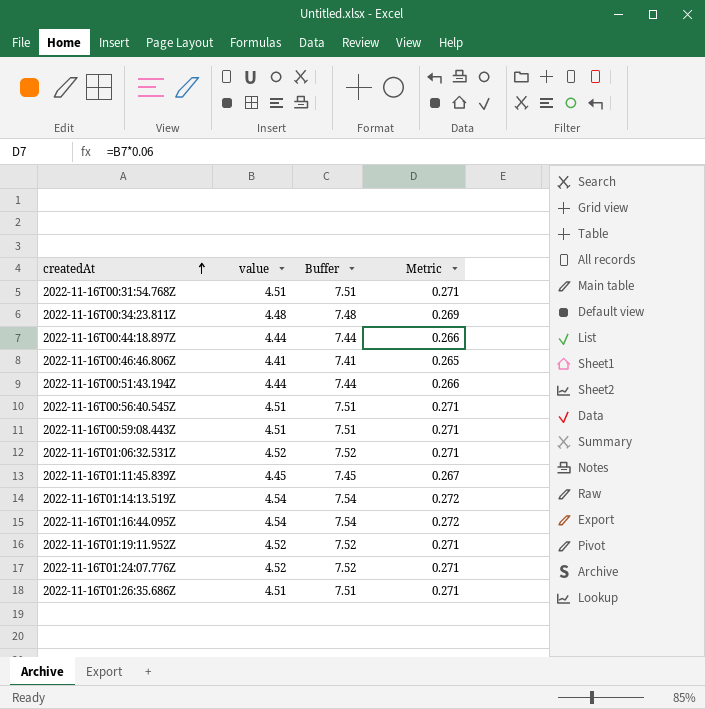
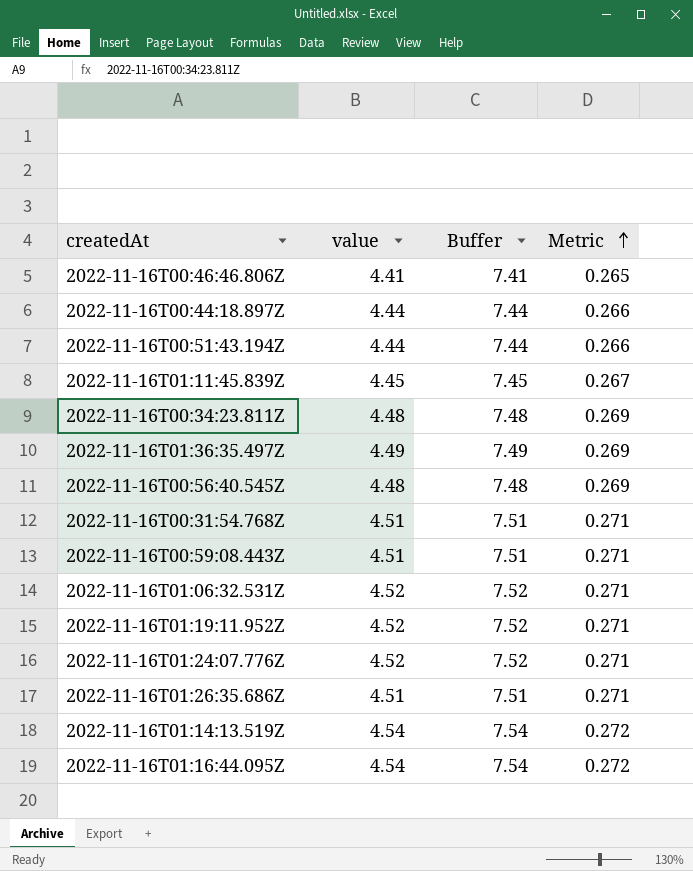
row order: createdAt ascending -> Metric ascending
row 2022-11-16T01:36:35.497Z: none -> 4.49 | 7.49 | 0.269
2022-11-16T00:56:40.545Z | value: 4.51 -> 4.48
2022-11-16T00:56:40.545Z | Buffer: 7.51 -> 7.48
2022-11-16T00:56:40.545Z | Metric: 0.271 -> 0.269

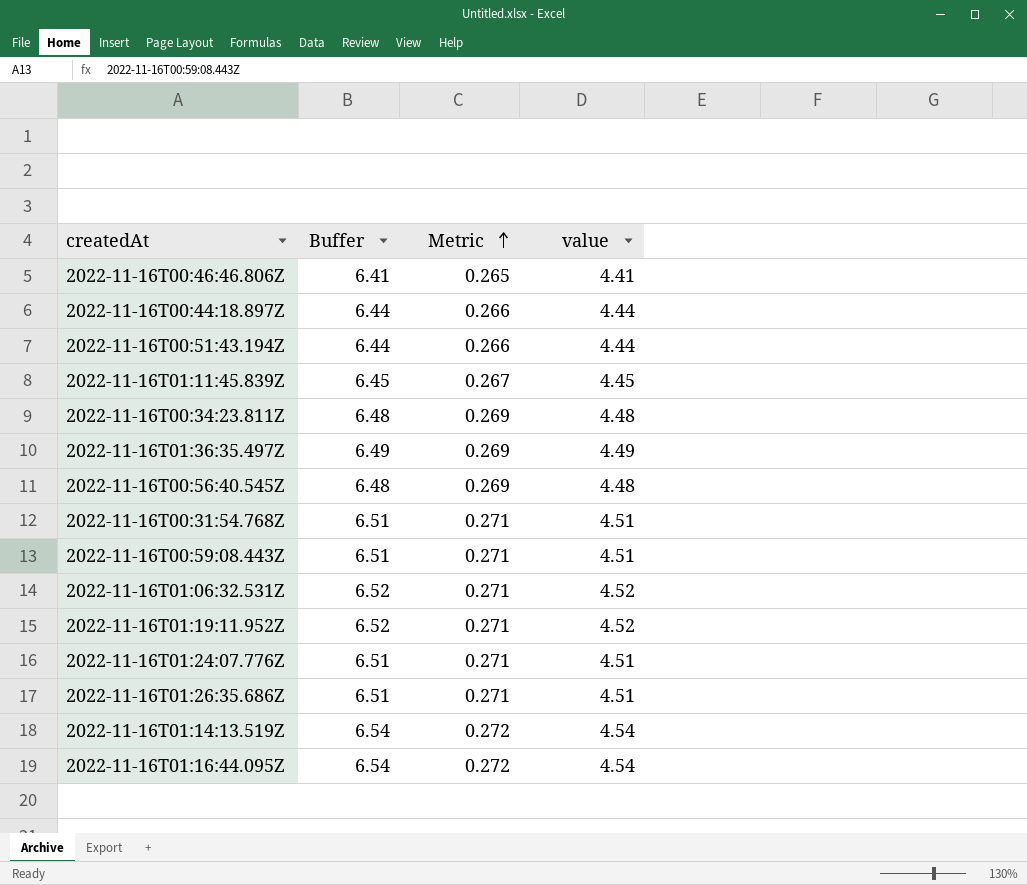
column Buffer | formula: [value] + 3 -> [value] + 2
column value | position: 2 -> 4
2022-11-16T01:24:07.776Z | value: 4.52 -> 4.51

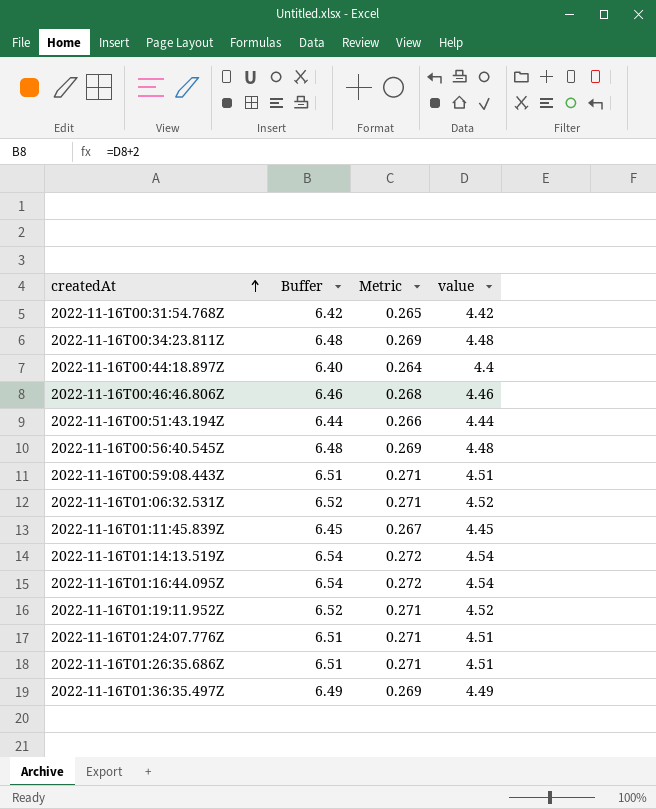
row order: Metric ascending -> createdAt ascending
2022-11-16T00:31:54.768Z | Buffer: 6.51 -> 6.42
2022-11-16T00:31:54.768Z | Metric: 0.271 -> 0.265
2022-11-16T00:31:54.768Z | value: 4.51 -> 4.42
2022-11-16T00:44:18.897Z | Buffer: 6.44 -> 6.40
2022-11-16T00:44:18.897Z | Metric: 0.266 -> 0.264
2022-11-16T00:44:18.897Z | value: 4.44 -> 4.4
2022-11-16T00:46:46.806Z | Buffer: 6.41 -> 6.46
2022-11-16T00:46:46.806Z | Metric: 0.265 -> 0.268
2022-11-16T00:46:46.806Z | value: 4.41 -> 4.46

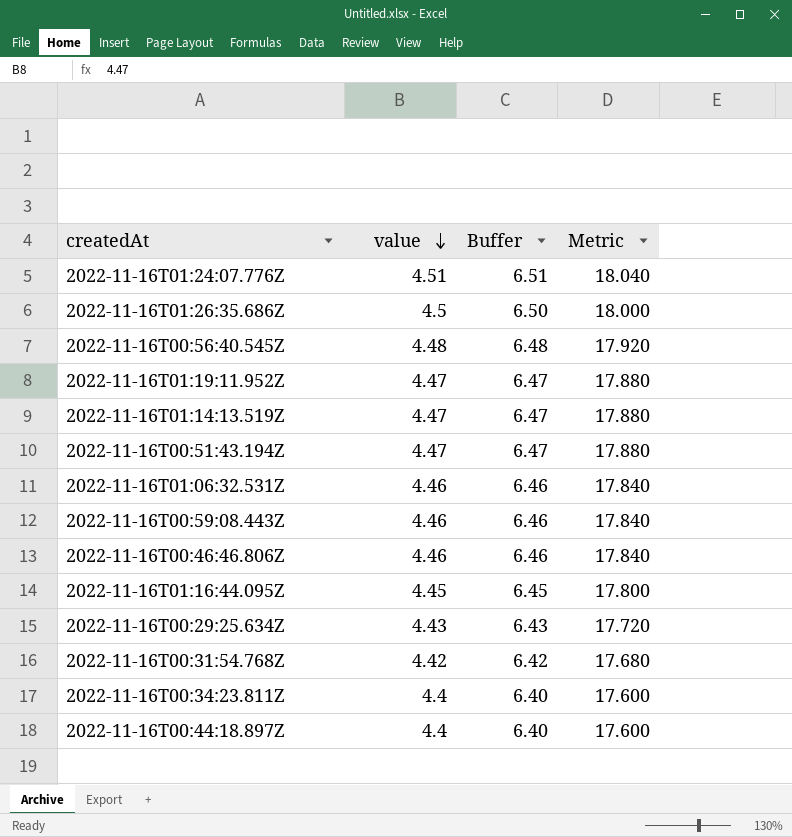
row order: createdAt ascending -> value descending
column value | position: 4 -> 2
column Metric | formula: [value] * 0.06 -> [value] * 4
row 2022-11-16T01:11:45.839Z: 6.45 | 0.267 | 4.45 -> none
row 2022-11-16T01:36:35.497Z: 6.49 | 0.269 | 4.49 -> none
2022-11-16T01:26:35.686Z | value: 4.51 -> 4.5
2022-11-16T01:26:35.686Z | Buffer: 6.51 -> 6.50
2022-11-16T01:19:11.952Z | value: 4.52 -> 4.47
2022-11-16T01:19:11.952Z | Buffer: 6.52 -> 6.47
2022-11-16T01:14:13.519Z | value: 4.54 -> 4.47
2022-11-16T01:14:13.519Z | Buffer: 6.54 -> 6.47
2022-11-16T00:51:43.194Z | value: 4.44 -> 4.47
2022-11-16T00:51:43.194Z | Buffer: 6.44 -> 6.47
2022-11-16T01:06:32.531Z | value: 4.52 -> 4.46
2022-11-16T01:06:32.531Z | Buffer: 6.52 -> 6.46
2022-11-16T00:59:08.443Z | value: 4.51 -> 4.46
2022-11-16T00:59:08.443Z | Buffer: 6.51 -> 6.46
2022-11-16T01:16:44.095Z | value: 4.54 -> 4.45
2022-11-16T01:16:44.095Z | Buffer: 6.54 -> 6.45
row 2022-11-16T00:29:25.634Z: none -> 4.43 | 6.43 | 17.720
2022-11-16T00:34:23.811Z | value: 4.48 -> 4.4
2022-11-16T00:34:23.811Z | Buffer: 6.48 -> 6.40

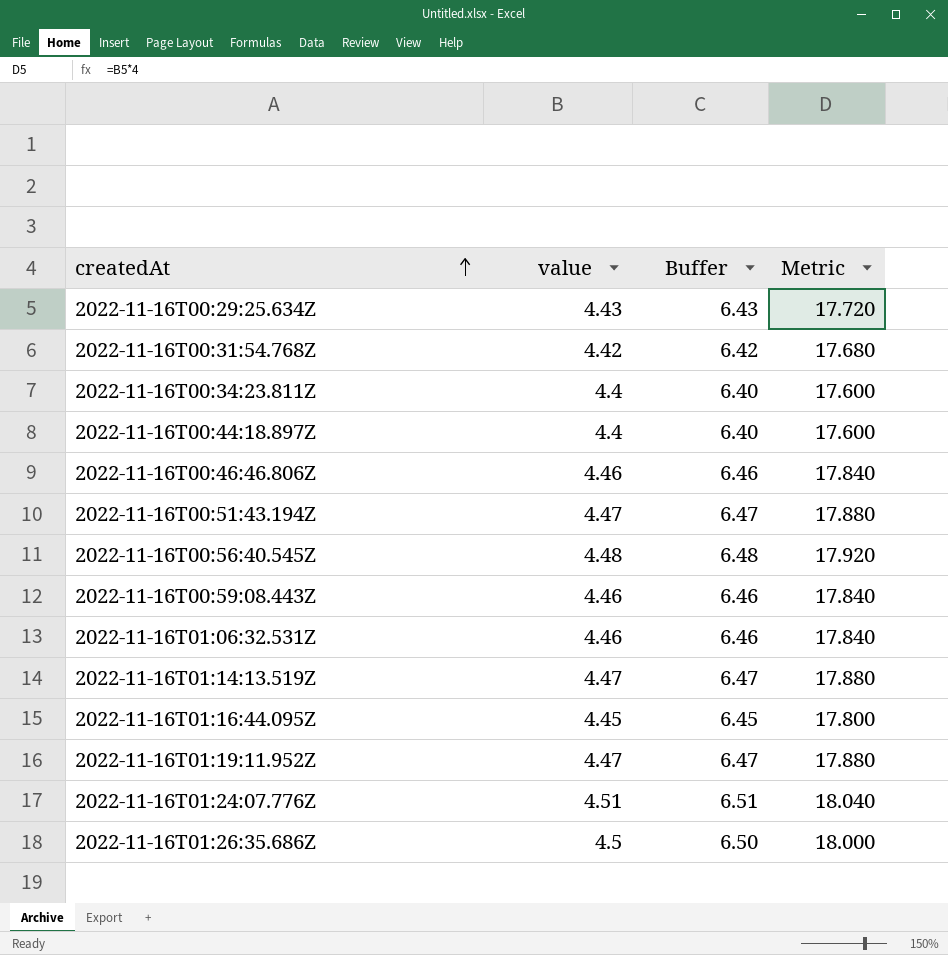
row order: value descending -> createdAt ascending

